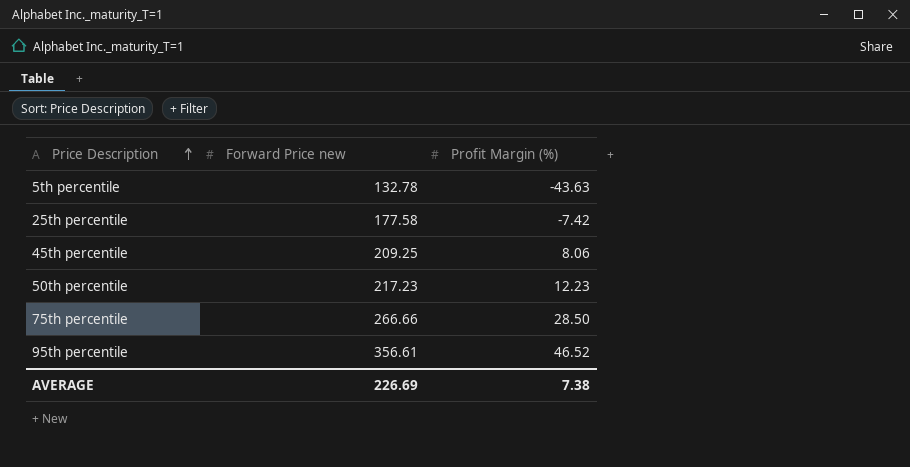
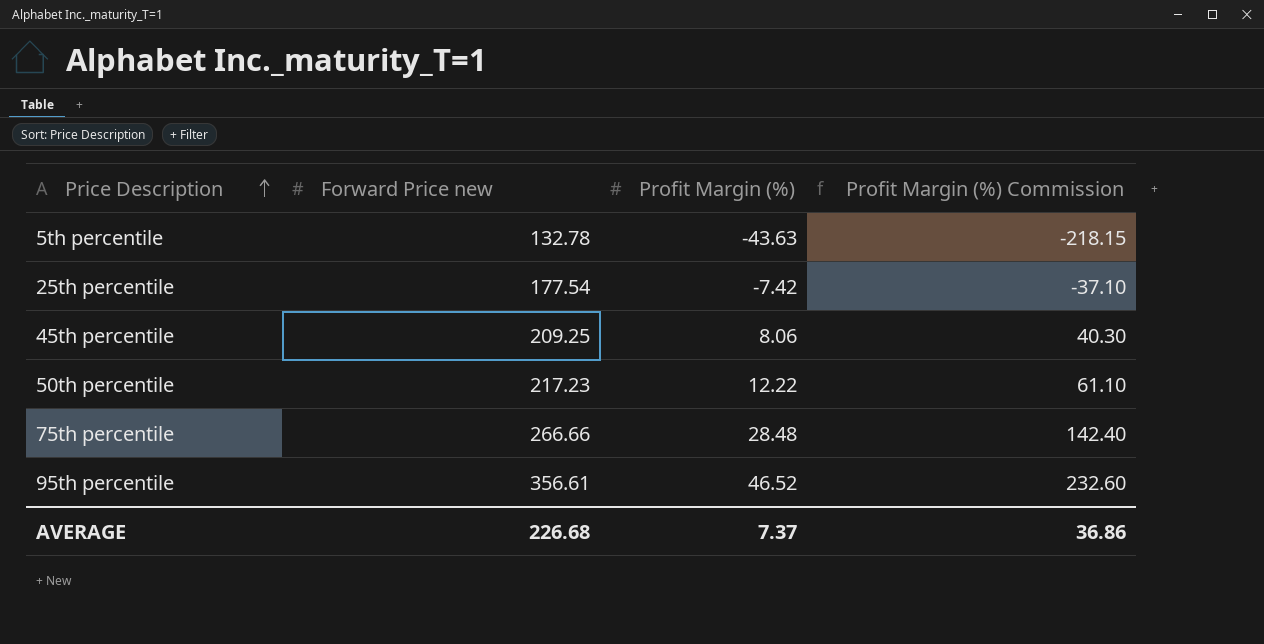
column Profit Margin (%) Commission | formula: none -> [Profit Margin (%)] * 5
25th percentile | Forward Price new: 177.58 -> 177.54
50th percentile | Profit Margin (%): 12.23 -> 12.22
75th percentile | Profit Margin (%): 28.50 -> 28.48
AVERAGE | Forward Price new: 226.69 -> 226.68
AVERAGE | Profit Margin (%): 7.38 -> 7.37

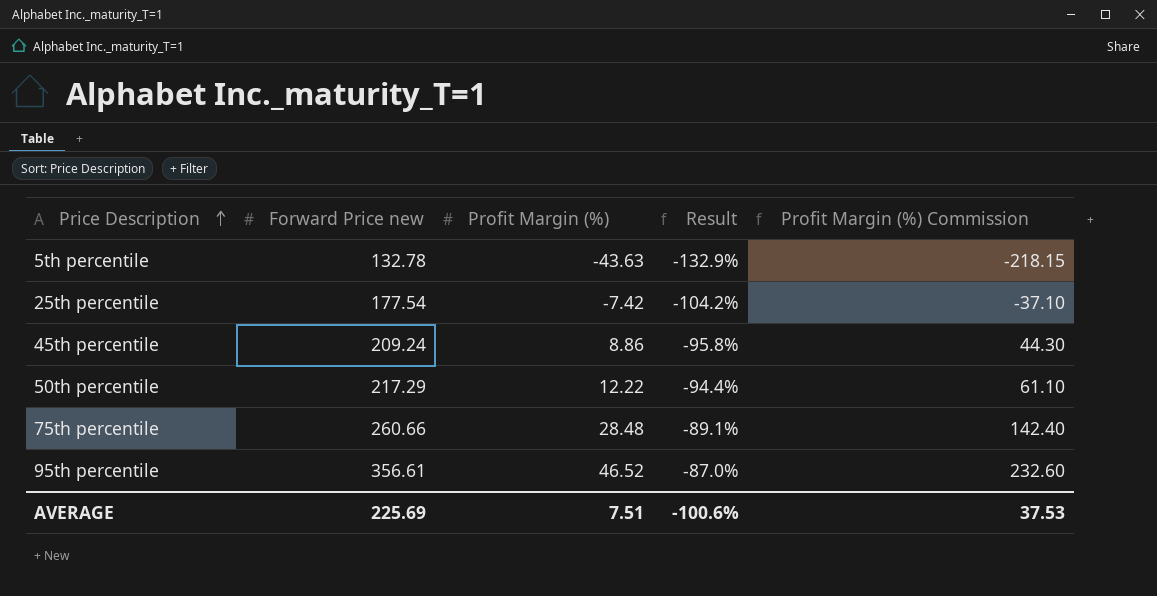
column Result | formula: none -> ([Profit Margin (%)] - [Forward Price new]) / [Forward Price new]
45th percentile | Forward Price new: 209.25 -> 209.24
45th percentile | Profit Margin (%): 8.06 -> 8.86
45th percentile | Profit Margin (%) Commission: 40.30 -> 44.30
50th percentile | Forward Price new: 217.23 -> 217.29
75th percentile | Forward Price new: 266.66 -> 260.66
AVERAGE | Forward Price new: 226.68 -> 225.69
AVERAGE | Profit Margin (%): 7.37 -> 7.51
AVERAGE | Profit Margin (%) Commission: 36.86 -> 37.53

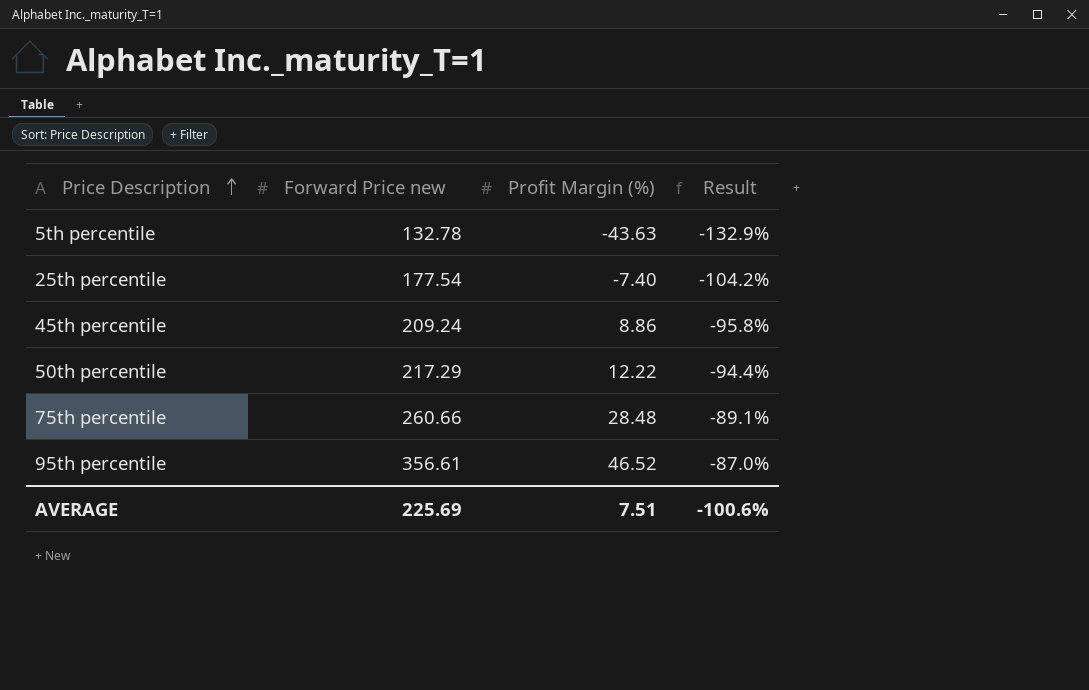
column Profit Margin (%) Commission | formula: [Profit Margin (%)] * 5 -> none
25th percentile | Profit Margin (%): -7.42 -> -7.40

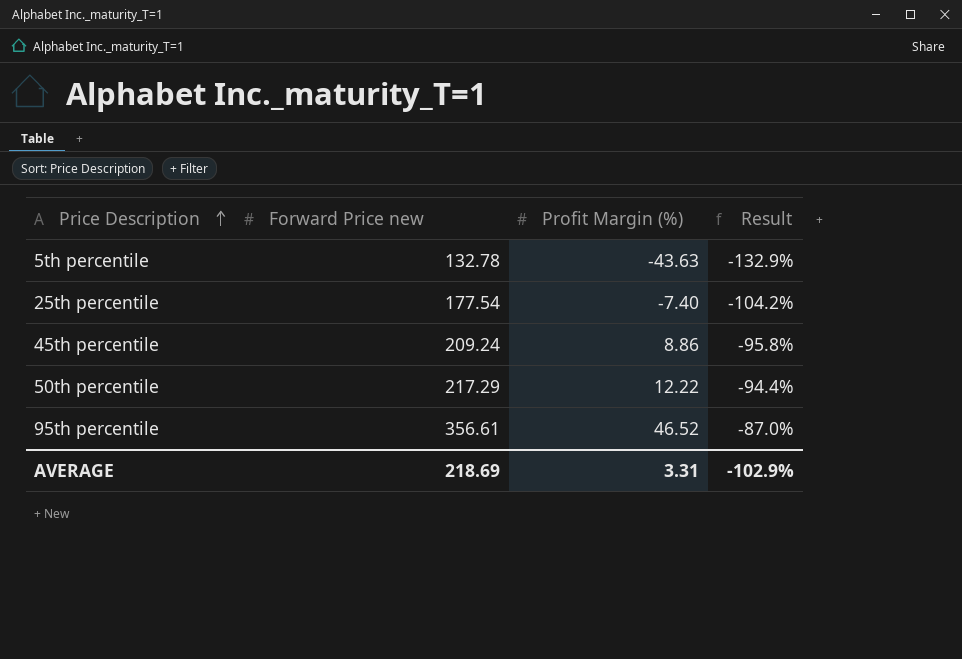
row 75th percentile: 260.66 | 28.48 | -89.1% -> none
AVERAGE | Forward Price new: 225.69 -> 218.69
AVERAGE | Profit Margin (%): 7.51 -> 3.31
AVERAGE | Result: -100.6% -> -102.9%

